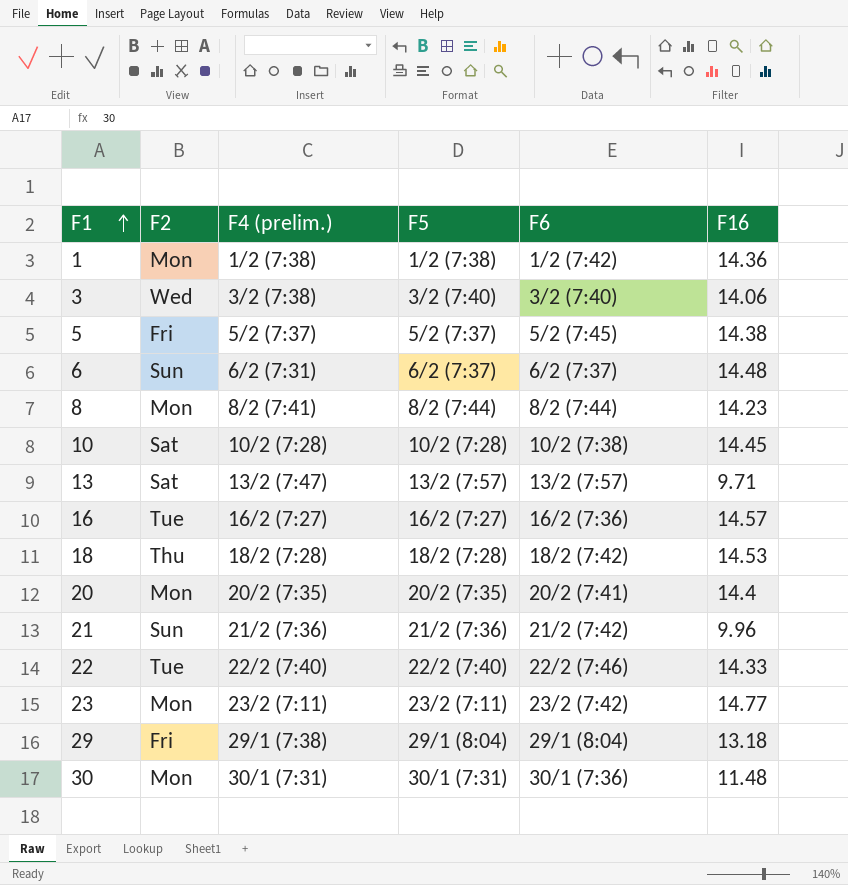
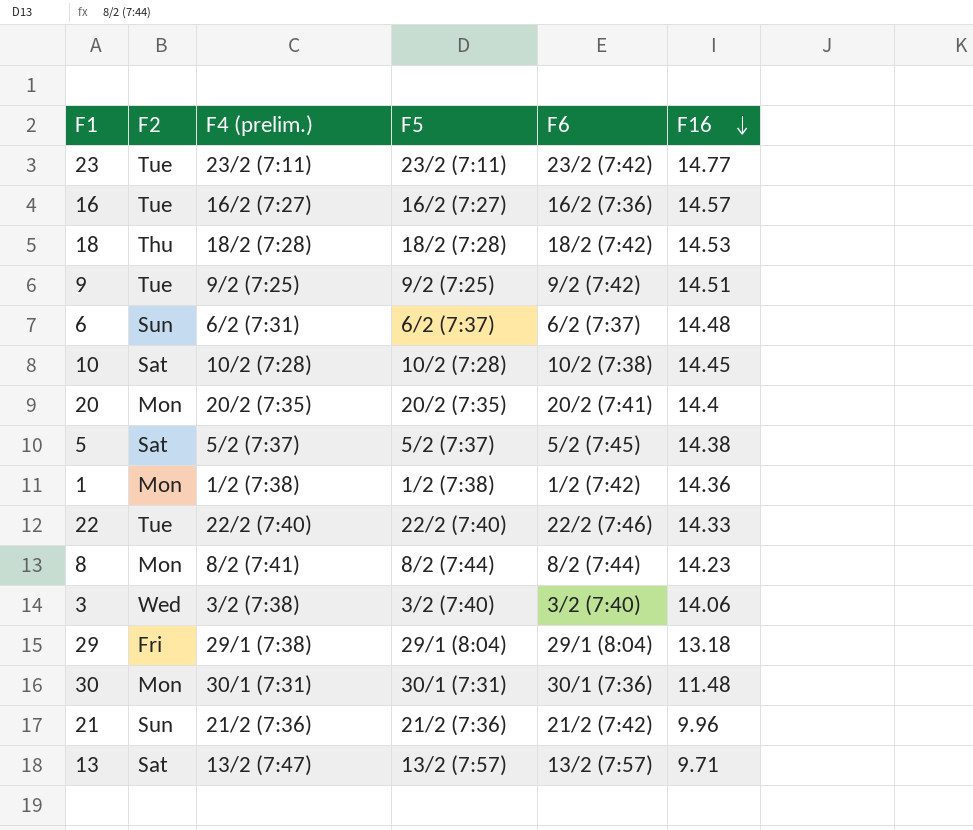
row order: F1 ascending -> F16 descending
23 | F2: Mon -> Tue
row 9: none -> Tue | 9/2 (7:25) | 9/2 (7:25) | 9/2 (7:42) | 14.51
5 | F2: Fri -> Sat

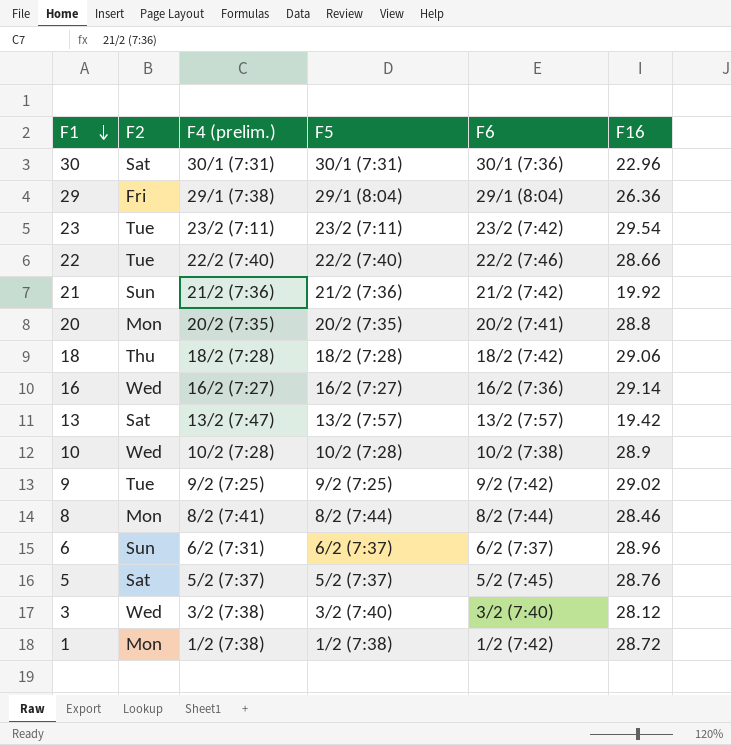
row order: F16 descending -> F1 descending
30 | F2: Mon -> Sat
30 | F16: 11.48 -> 22.96
29 | F16: 13.18 -> 26.36
23 | F16: 14.77 -> 29.54
22 | F16: 14.33 -> 28.66
21 | F16: 9.96 -> 19.92
20 | F16: 14.4 -> 28.8
18 | F16: 14.53 -> 29.06
16 | F2: Tue -> Wed
16 | F16: 14.57 -> 29.14
13 | F16: 9.71 -> 19.42
10 | F2: Sat -> Wed
10 | F16: 14.45 -> 28.9
9 | F16: 14.51 -> 29.02
8 | F16: 14.23 -> 28.46
6 | F16: 14.48 -> 28.96
5 | F16: 14.38 -> 28.76
3 | F16: 14.06 -> 28.12
1 | F16: 14.36 -> 28.72

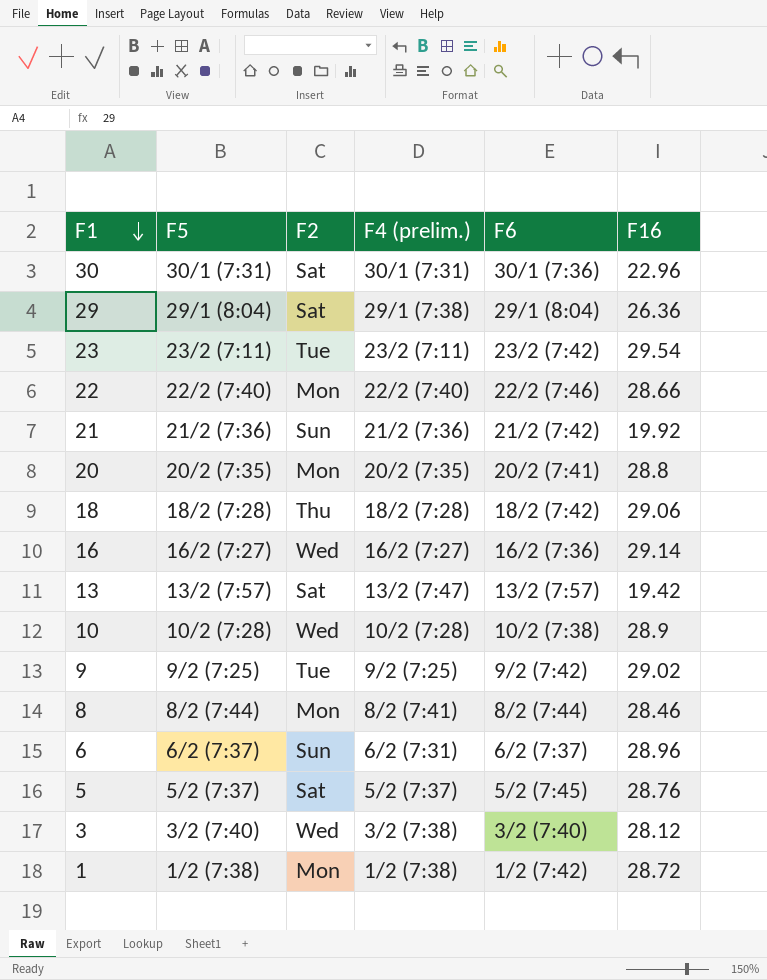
column F5 | position: 4 -> 2
29 | F2: Fri -> Sat
22 | F2: Tue -> Mon

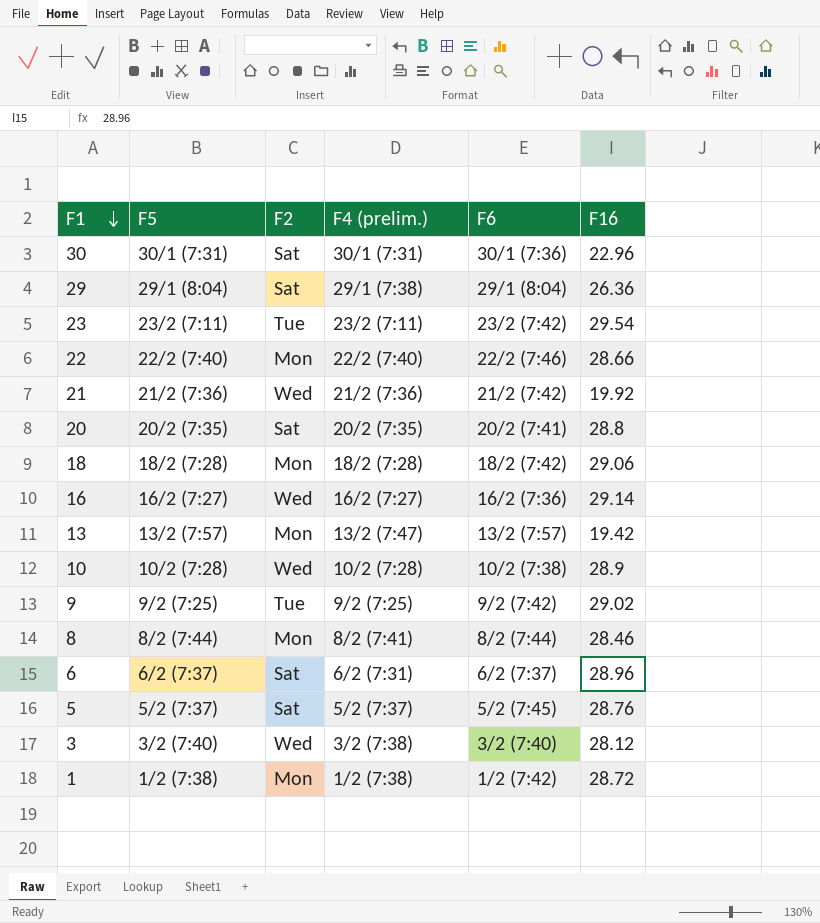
21 | F2: Sun -> Wed
20 | F2: Mon -> Sat
18 | F2: Thu -> Mon
13 | F2: Sat -> Mon
6 | F2: Sun -> Sat

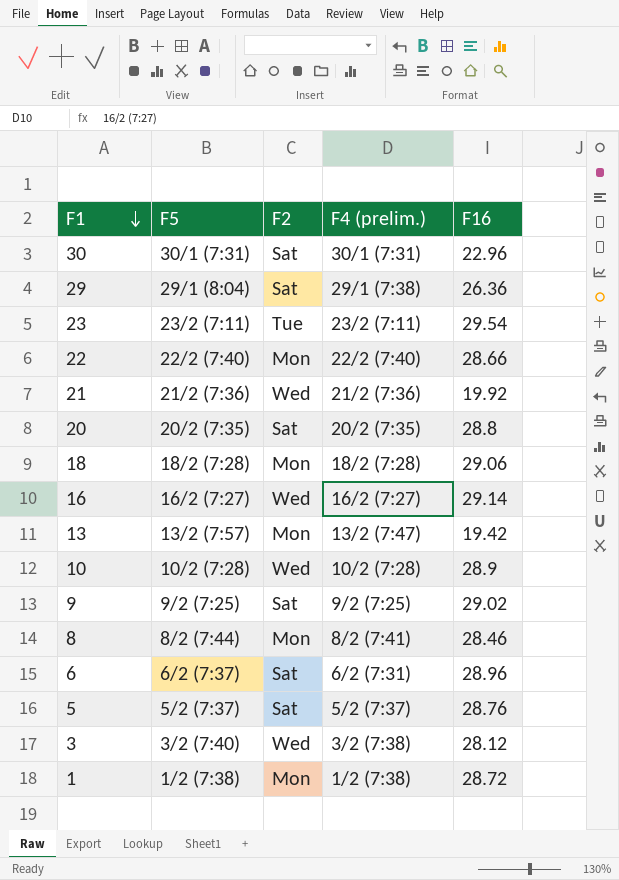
column F6 | position: 5 -> none
9 | F2: Tue -> Sat

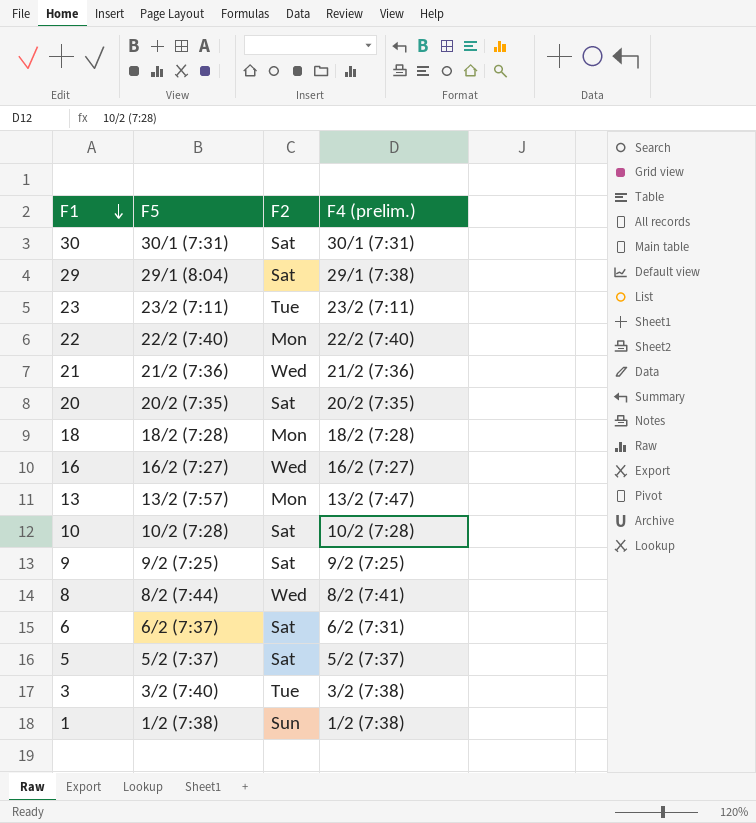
column F16 | position: 5 -> none
10 | F2: Wed -> Sat
8 | F2: Mon -> Wed
3 | F2: Wed -> Tue
1 | F2: Mon -> Sun

